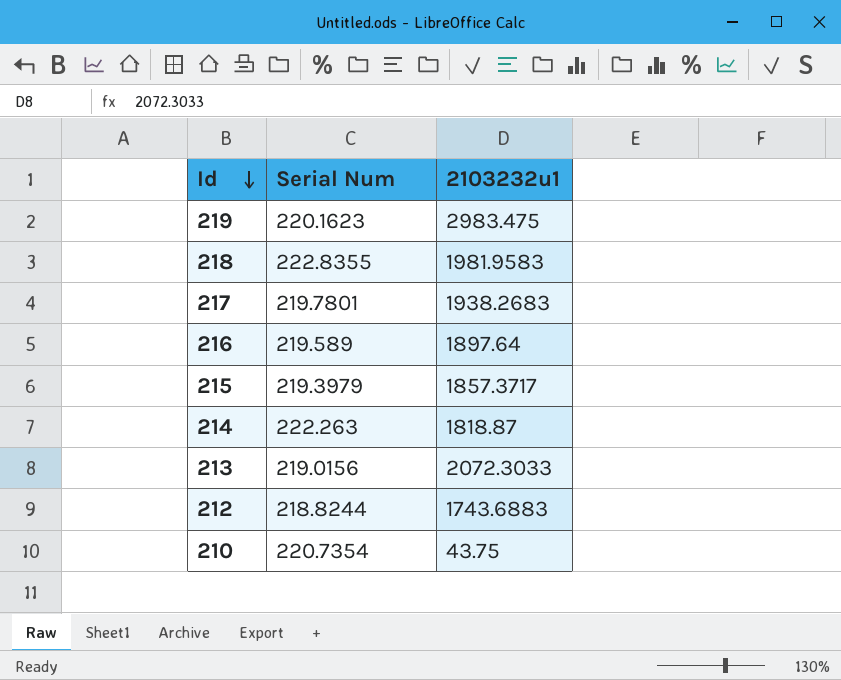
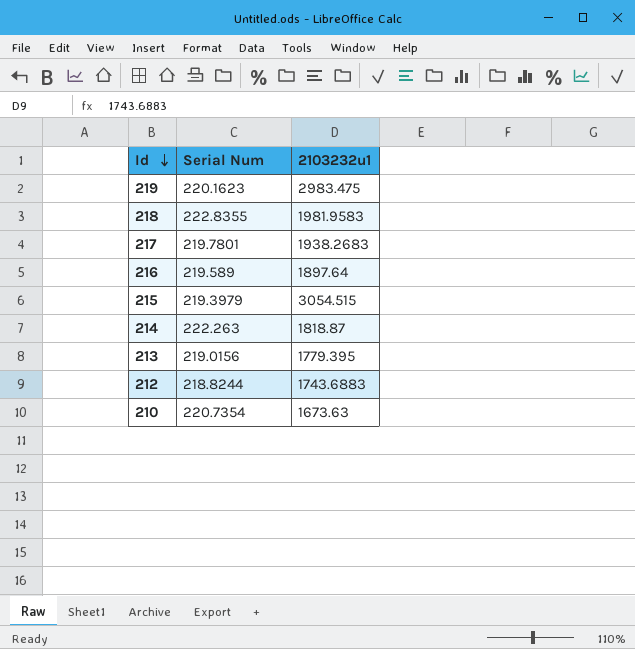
215 | 2103232u1: 1857.3717 -> 3054.515
213 | 2103232u1: 2072.3033 -> 1779.395
210 | 2103232u1: 43.75 -> 1673.63

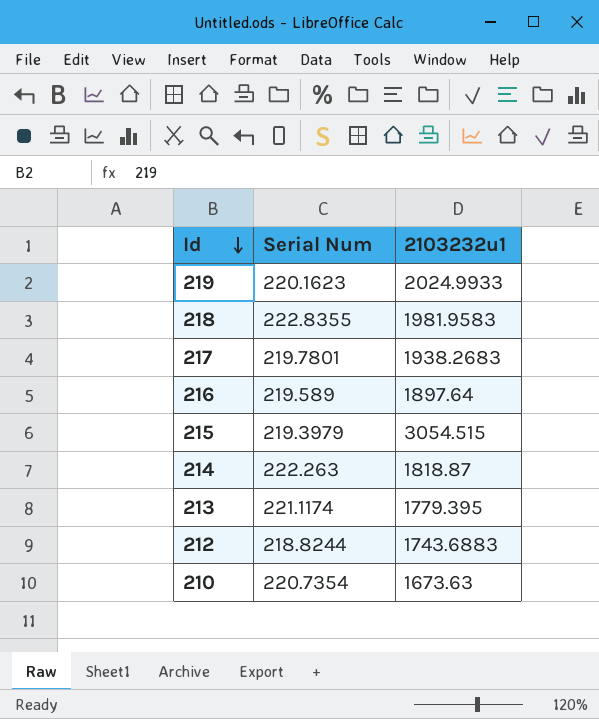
219 | 2103232u1: 2983.475 -> 2024.9933
213 | Serial Num: 219.0156 -> 221.1174

